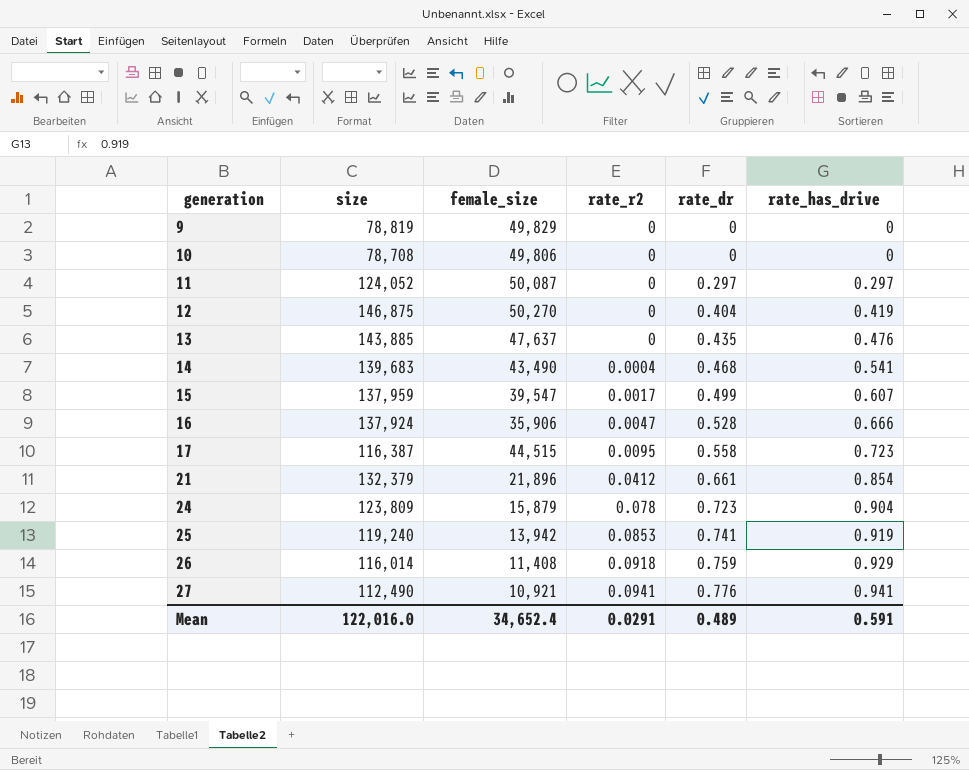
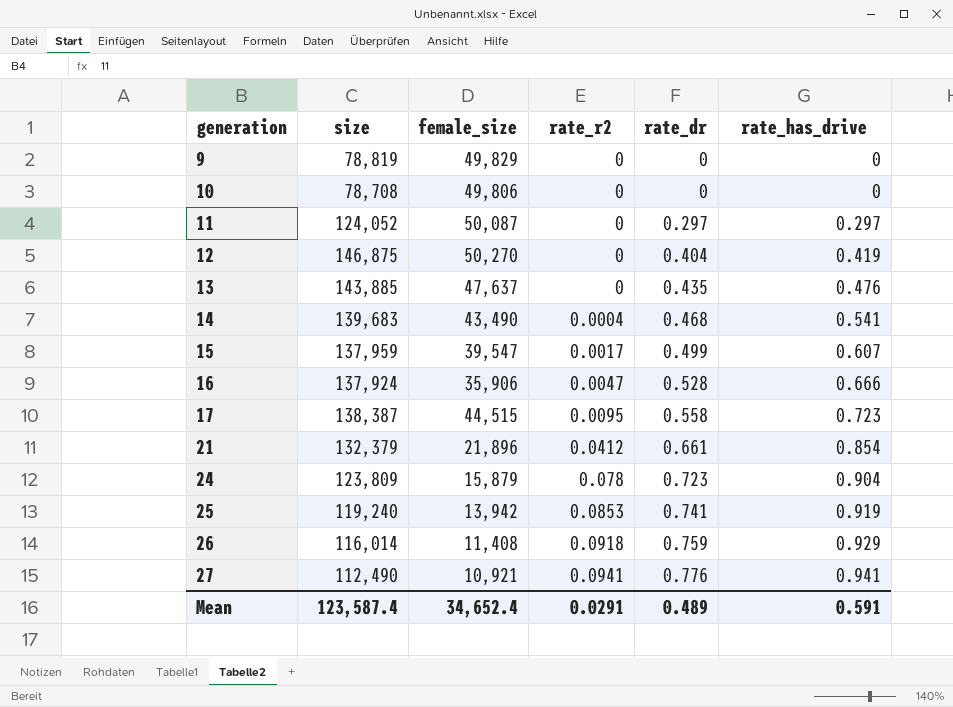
17 | size: 116,387 -> 138,387
Mean | size: 122,016.0 -> 123,587.4

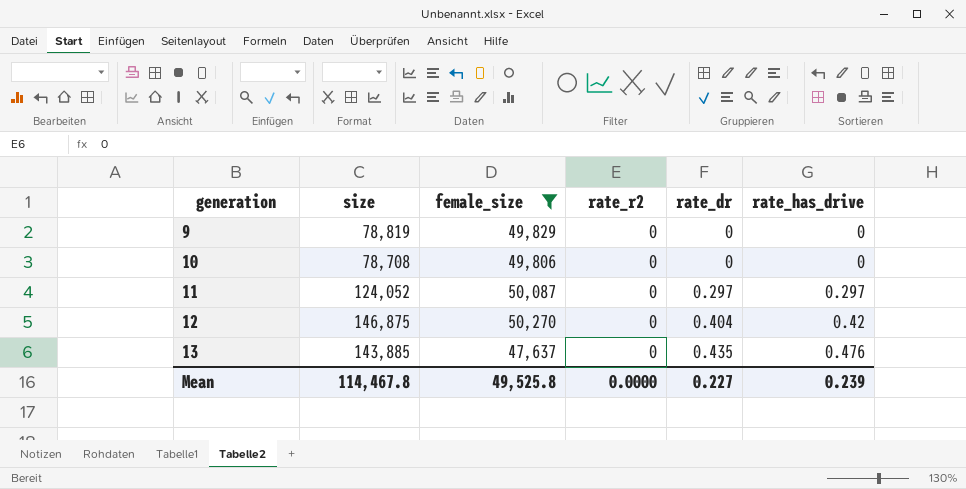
filter: none -> female_size >= 47,637
12 | rate_has_drive: 0.419 -> 0.42
Mean | size: 123,587.4 -> 114,467.8
Mean | female_size: 34,652.4 -> 49,525.8
Mean | rate_r2: 0.0291 -> 0.0000
Mean | rate_dr: 0.489 -> 0.227
Mean | rate_has_drive: 0.591 -> 0.239

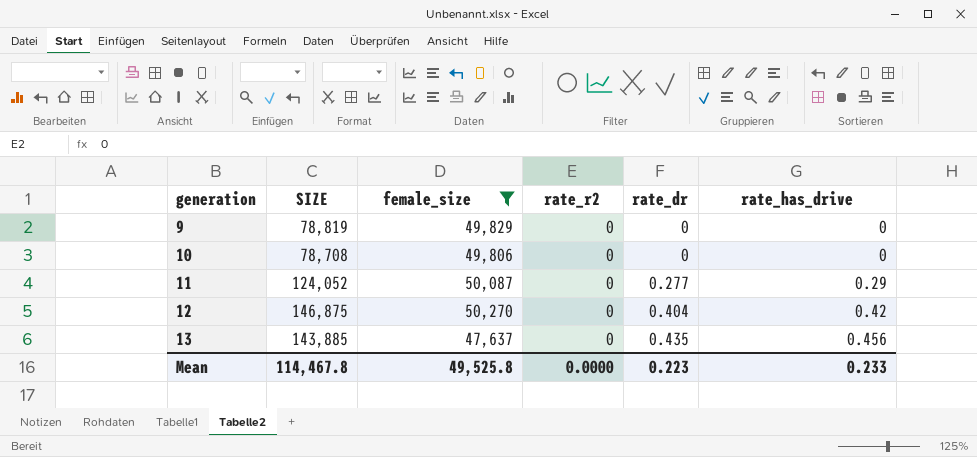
column name: size -> SIZE
11 | rate_dr: 0.297 -> 0.277
11 | rate_has_drive: 0.297 -> 0.29
13 | rate_has_drive: 0.476 -> 0.456
Mean | rate_dr: 0.227 -> 0.223
Mean | rate_has_drive: 0.239 -> 0.233

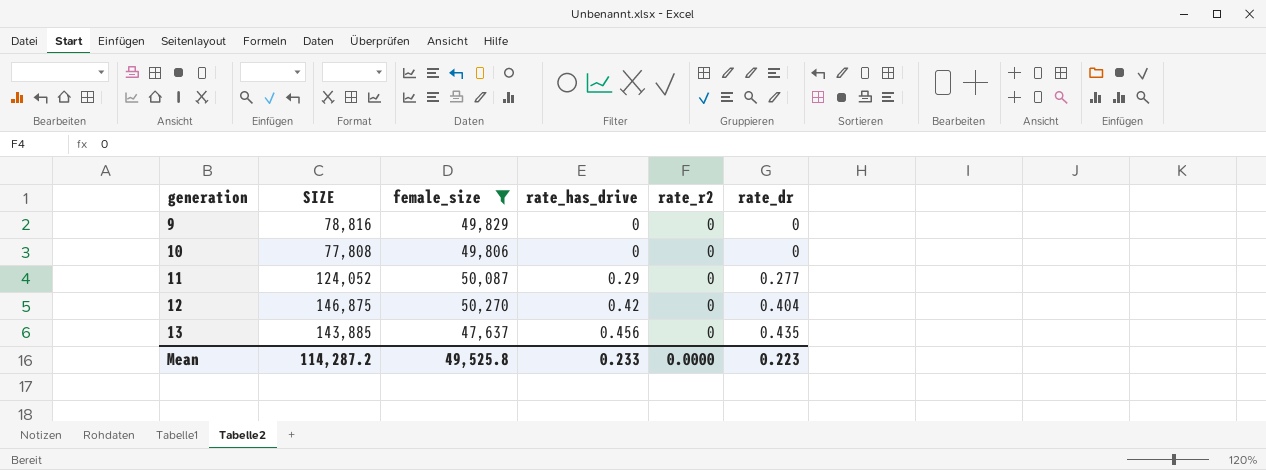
column rate_has_drive | position: 6 -> 4
9 | SIZE: 78,819 -> 78,816
10 | SIZE: 78,708 -> 77,808
Mean | SIZE: 114,467.8 -> 114,287.2

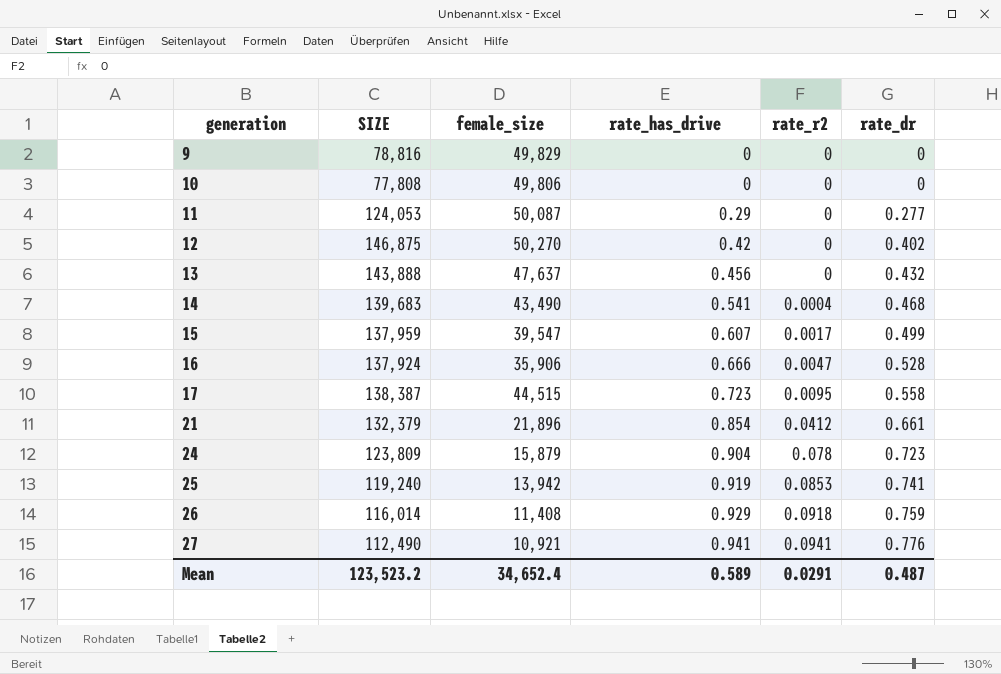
filter: female_size >= 47,637 -> none
11 | SIZE: 124,052 -> 124,053
12 | rate_dr: 0.404 -> 0.402
13 | SIZE: 143,885 -> 143,888
13 | rate_dr: 0.435 -> 0.432
Mean | SIZE: 114,287.2 -> 123,523.2
Mean | female_size: 49,525.8 -> 34,652.4
Mean | rate_has_drive: 0.233 -> 0.589
Mean | rate_r2: 0.0000 -> 0.0291
Mean | rate_dr: 0.223 -> 0.487

